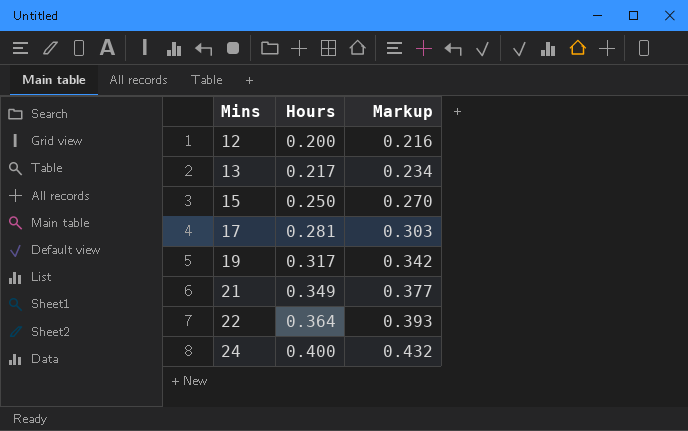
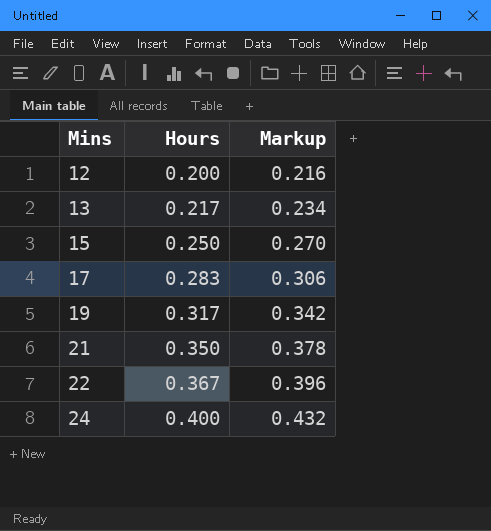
17 | Hours: 0.281 -> 0.283
17 | Markup: 0.303 -> 0.306
21 | Hours: 0.349 -> 0.350
21 | Markup: 0.377 -> 0.378
22 | Hours: 0.364 -> 0.367
22 | Markup: 0.393 -> 0.396

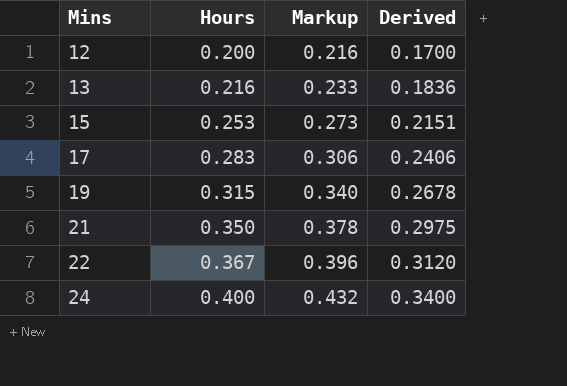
column Derived | formula: none -> [Hours] * 0.85
13 | Hours: 0.217 -> 0.216
13 | Markup: 0.234 -> 0.233
15 | Hours: 0.250 -> 0.253
15 | Markup: 0.270 -> 0.273
19 | Hours: 0.317 -> 0.315
19 | Markup: 0.342 -> 0.340

